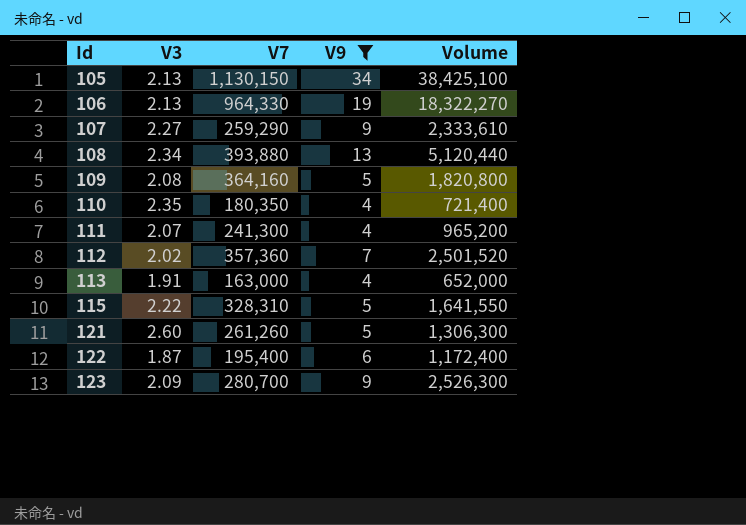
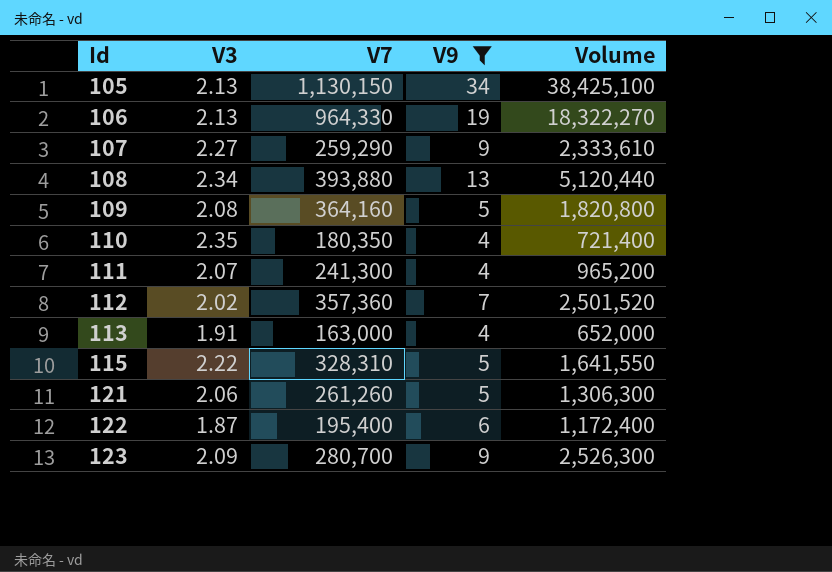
121 | V3: 2.60 -> 2.06

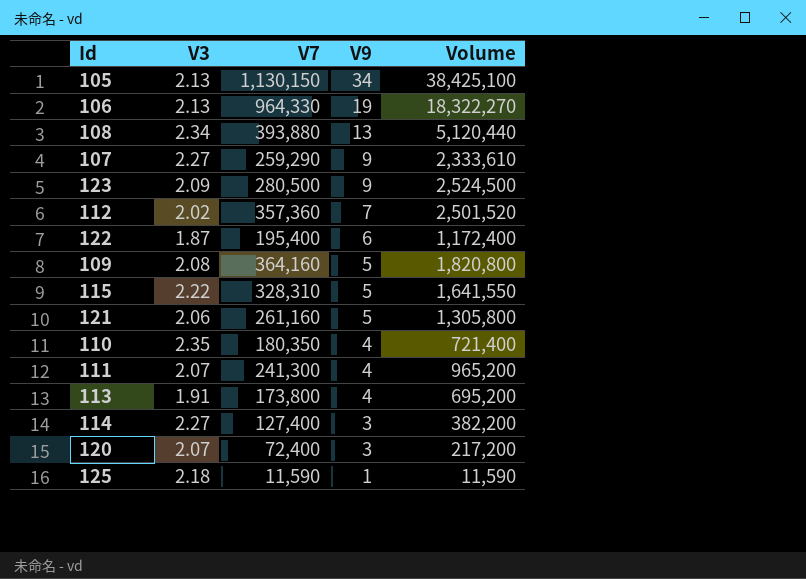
filter: V9 >= 4 -> none
row order: Id ascending -> V9 descending
123 | V7: 280,700 -> 280,500
123 | Volume: 2,526,300 -> 2,524,500
121 | V7: 261,260 -> 261,160
121 | Volume: 1,306,300 -> 1,305,800
113 | V7: 163,000 -> 173,800
113 | Volume: 652,000 -> 695,200

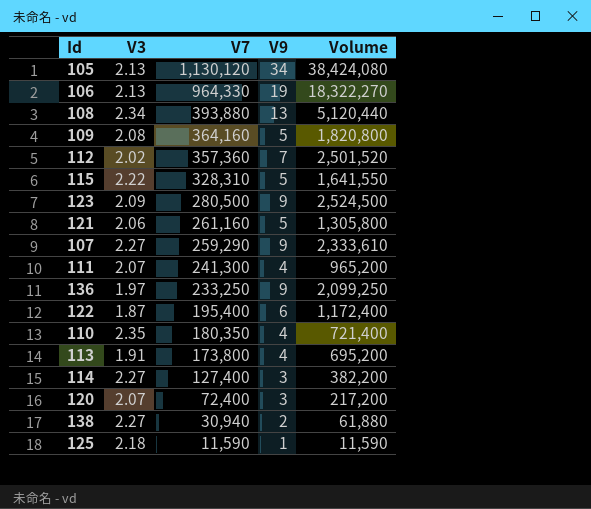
row order: V9 descending -> V7 descending
105 | V7: 1,130,150 -> 1,130,120
105 | Volume: 38,425,100 -> 38,424,080
row 136: none -> 1.97 | 233,250 | 9 | 2,099,250
row 138: none -> 2.27 | 30,940 | 2 | 61,880

